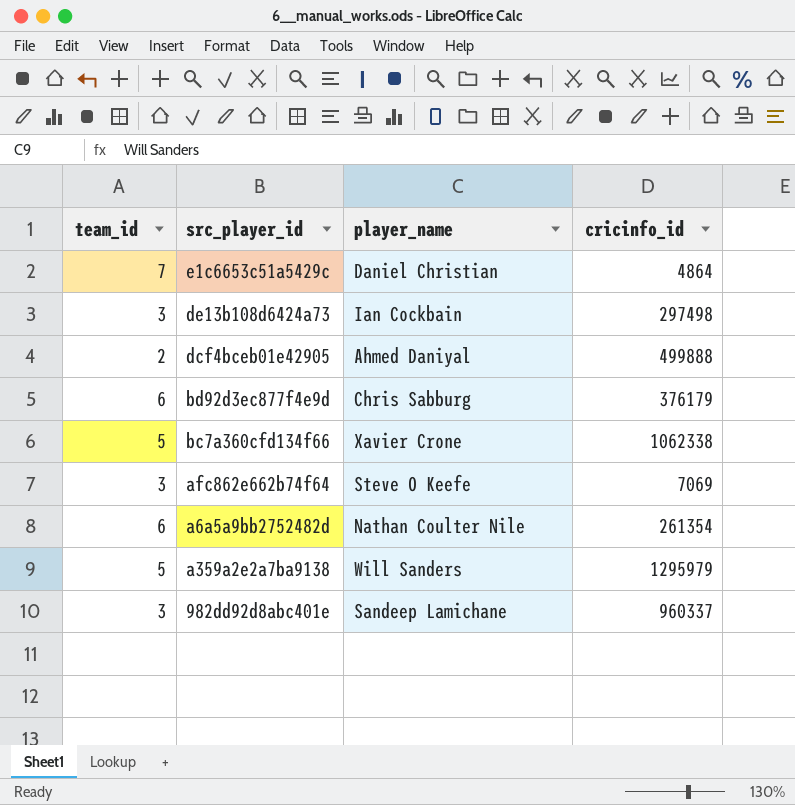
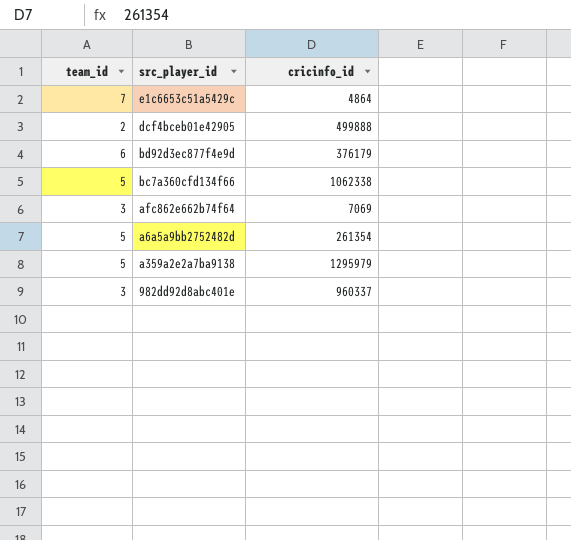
column player_name | position: 3 -> none
row de13b108d6424a73: 3 | Ian Cockbain | 297498 -> none
a6a5a9bb2752482d | team_id: 6 -> 5

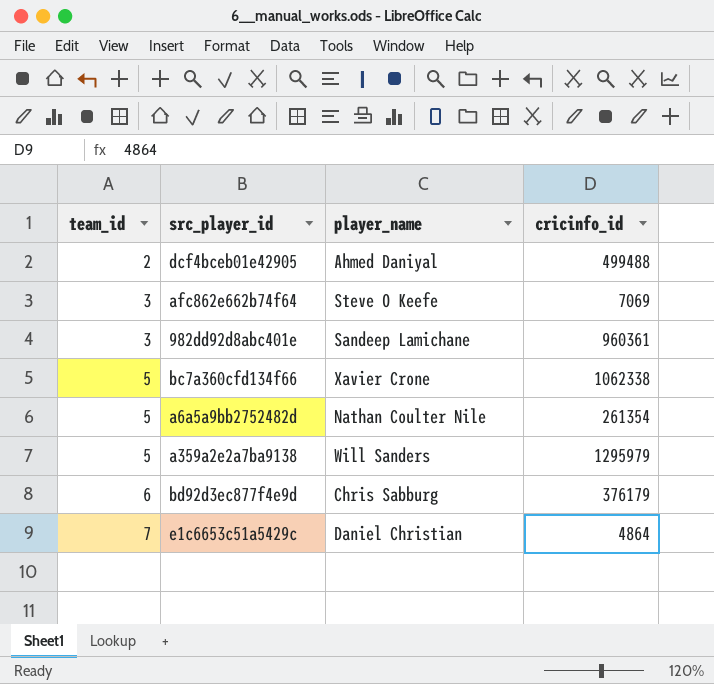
row order: none -> team_id ascending
column player_name | position: none -> 3
dcf4bceb01e42905 | cricinfo_id: 499888 -> 499488
982dd92d8abc401e | cricinfo_id: 960337 -> 960361

